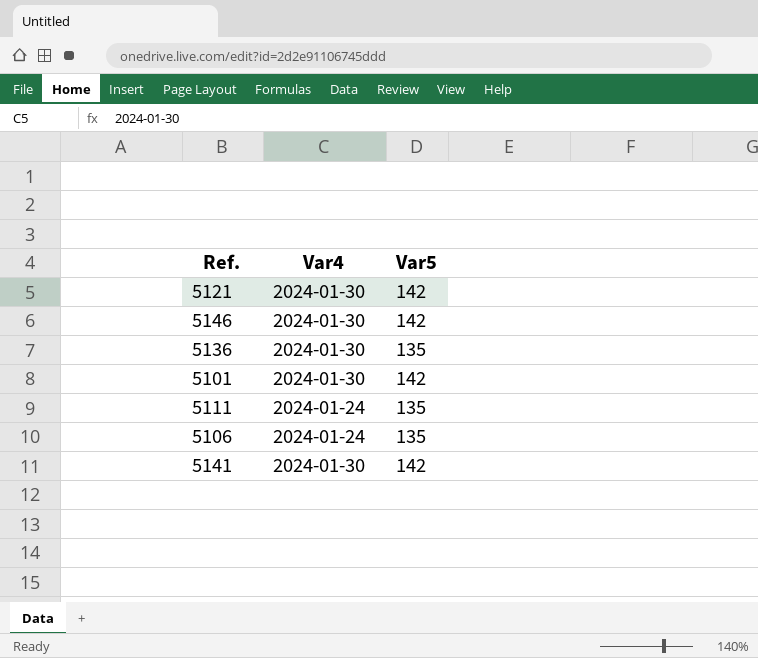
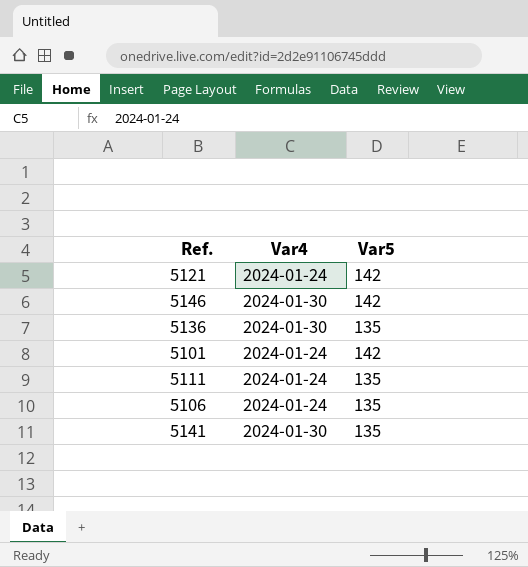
5121 | Var4: 2024-01-30 -> 2024-01-24
5101 | Var4: 2024-01-30 -> 2024-01-24
5141 | Var5: 142 -> 135

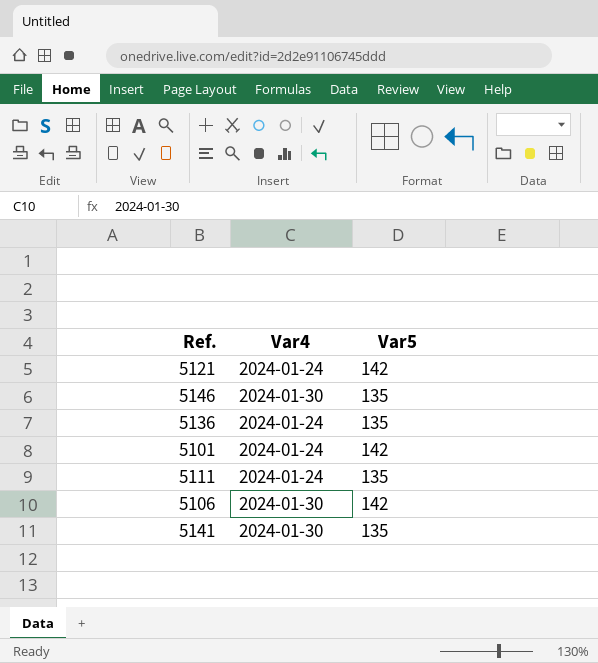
5146 | Var5: 142 -> 135
5136 | Var4: 2024-01-30 -> 2024-01-24
5106 | Var4: 2024-01-24 -> 2024-01-30
5106 | Var5: 135 -> 142

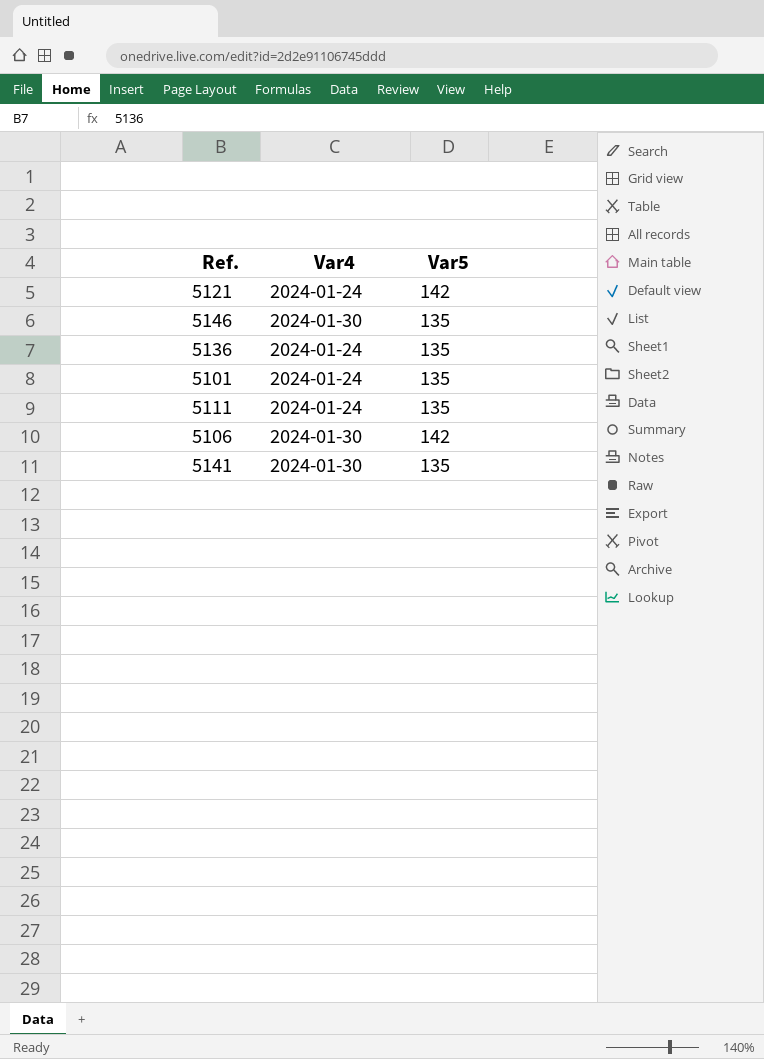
5101 | Var5: 142 -> 135

